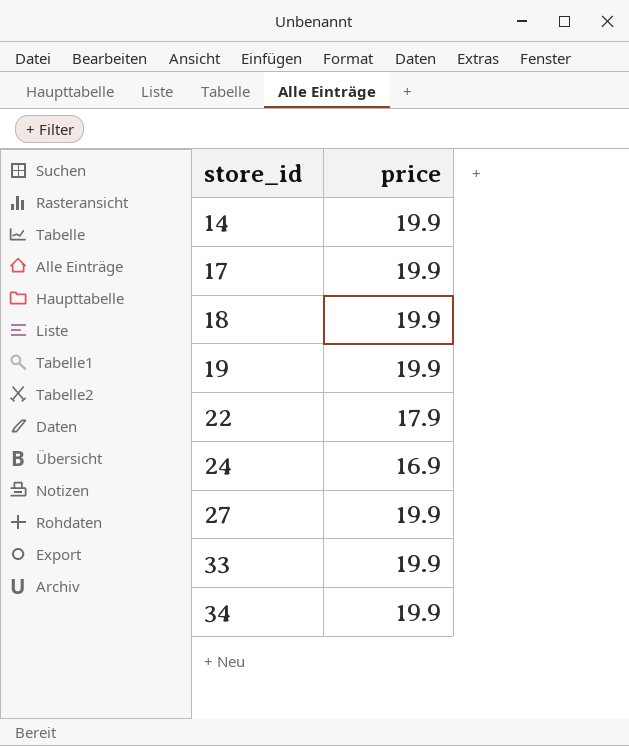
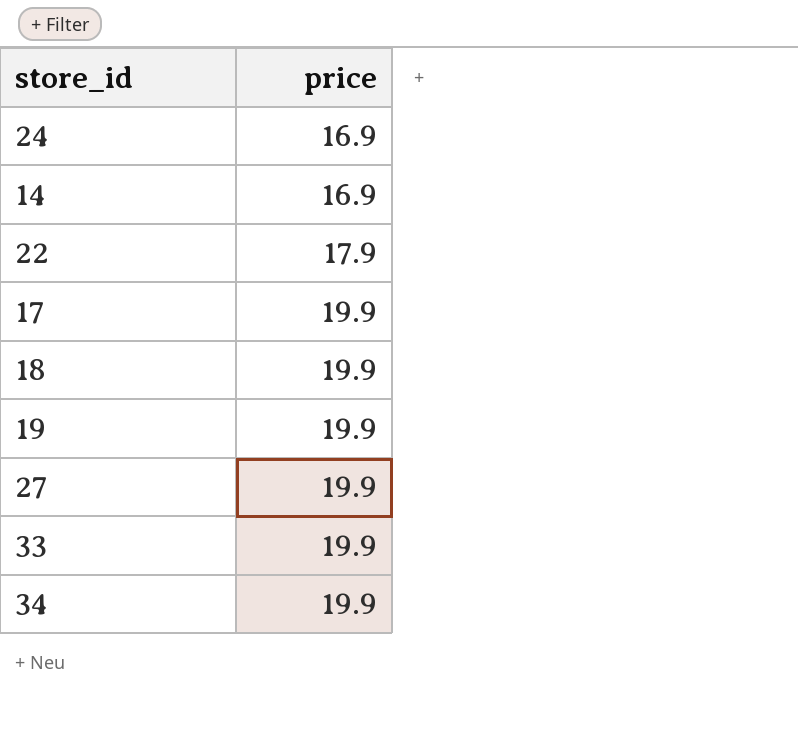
row order: store_id ascending -> price ascending
14 | price: 19.9 -> 16.9

